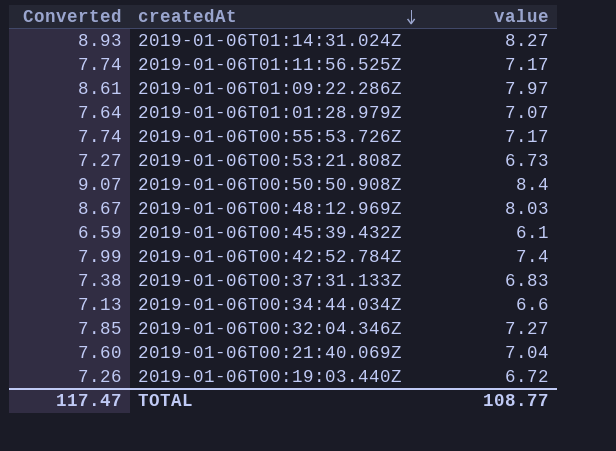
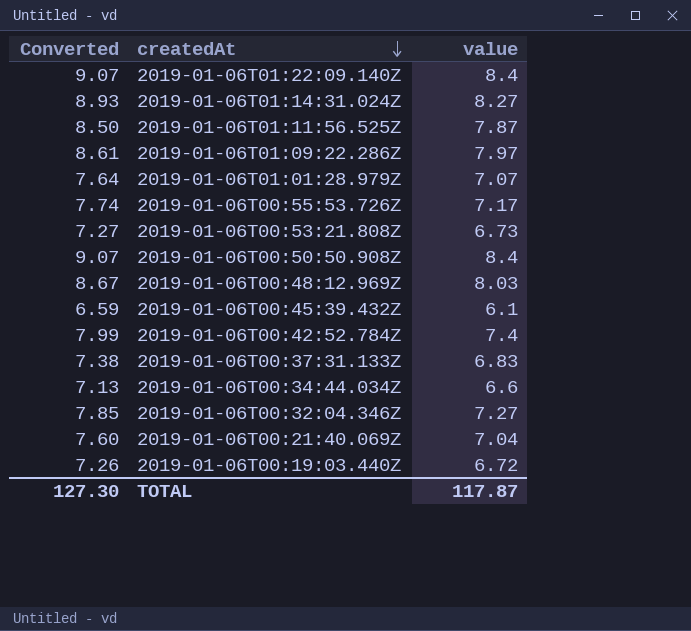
row 2019-01-06T01:22:09.140Z: none -> 9.07 | 8.4
2019-01-06T01:11:56.525Z | Converted: 7.74 -> 8.50
2019-01-06T01:11:56.525Z | value: 7.17 -> 7.87
TOTAL | Converted: 117.47 -> 127.30
TOTAL | value: 108.77 -> 117.87

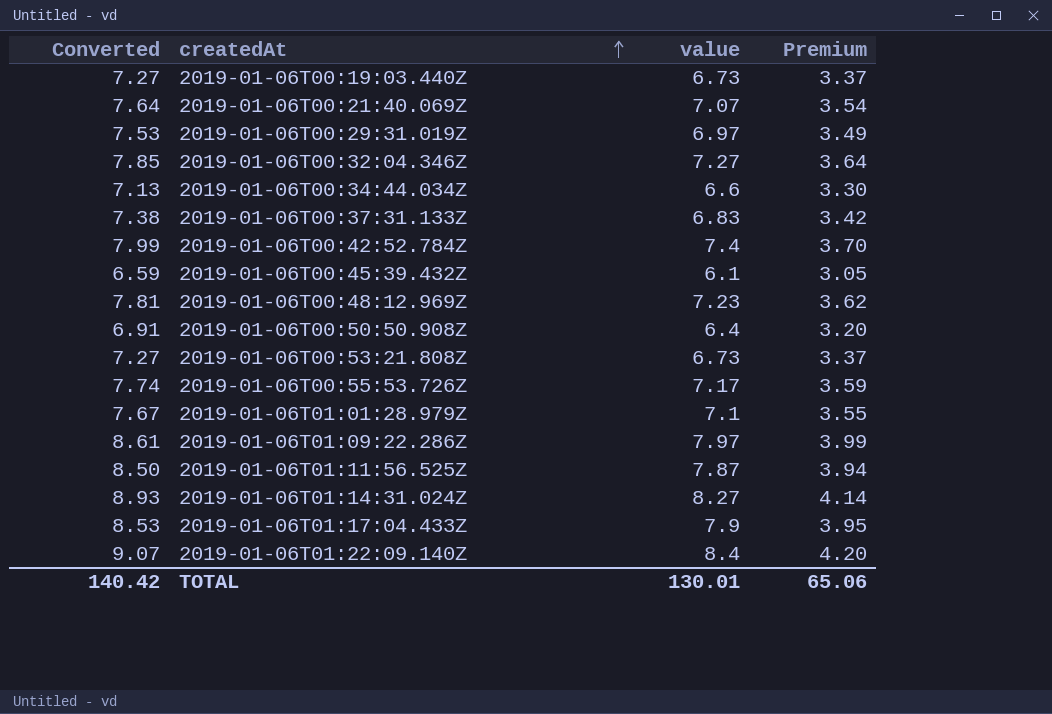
row order: createdAt descending -> createdAt ascending
column Premium | formula: none -> [value] * 0.5
2019-01-06T00:19:03.440Z | Converted: 7.26 -> 7.27
2019-01-06T00:19:03.440Z | value: 6.72 -> 6.73
2019-01-06T00:21:40.069Z | Converted: 7.60 -> 7.64
2019-01-06T00:21:40.069Z | value: 7.04 -> 7.07
row 2019-01-06T00:29:31.019Z: none -> 7.53 | 6.97 | 3.49
2019-01-06T00:48:12.969Z | Converted: 8.67 -> 7.81
2019-01-06T00:48:12.969Z | value: 8.03 -> 7.23
2019-01-06T00:50:50.908Z | Converted: 9.07 -> 6.91
2019-01-06T00:50:50.908Z | value: 8.4 -> 6.4
2019-01-06T01:01:28.979Z | Converted: 7.64 -> 7.67
2019-01-06T01:01:28.979Z | value: 7.07 -> 7.1
row 2019-01-06T01:17:04.433Z: none -> 8.53 | 7.9 | 3.95
TOTAL | Converted: 127.30 -> 140.42
TOTAL | value: 117.87 -> 130.01

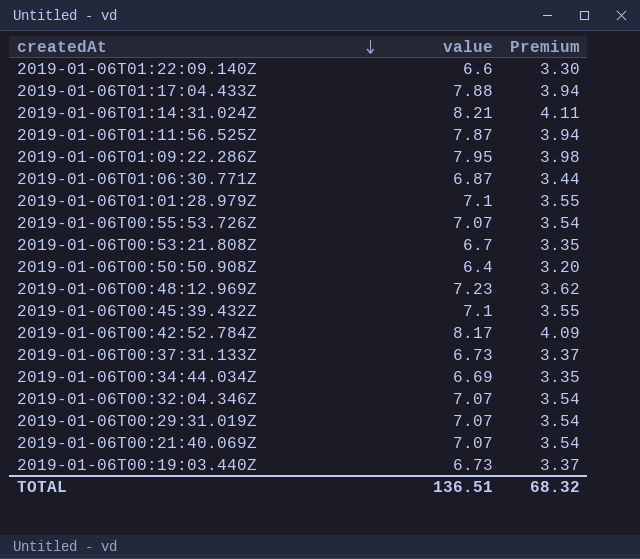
row order: createdAt ascending -> createdAt descending
column Converted | formula: [value] * 1.08 -> none
2019-01-06T01:22:09.140Z | value: 8.4 -> 6.6
2019-01-06T01:22:09.140Z | Premium: 4.20 -> 3.30
2019-01-06T01:17:04.433Z | value: 7.9 -> 7.88
2019-01-06T01:17:04.433Z | Premium: 3.95 -> 3.94
2019-01-06T01:14:31.024Z | value: 8.27 -> 8.21
2019-01-06T01:14:31.024Z | Premium: 4.14 -> 4.11
2019-01-06T01:09:22.286Z | value: 7.97 -> 7.95
2019-01-06T01:09:22.286Z | Premium: 3.99 -> 3.98
row 2019-01-06T01:06:30.771Z: none -> 6.87 | 3.44
2019-01-06T00:55:53.726Z | value: 7.17 -> 7.07
2019-01-06T00:55:53.726Z | Premium: 3.59 -> 3.54
2019-01-06T00:53:21.808Z | value: 6.73 -> 6.7
2019-01-06T00:53:21.808Z | Premium: 3.37 -> 3.35
2019-01-06T00:45:39.432Z | value: 6.1 -> 7.1
2019-01-06T00:45:39.432Z | Premium: 3.05 -> 3.55
2019-01-06T00:42:52.784Z | value: 7.4 -> 8.17
2019-01-06T00:42:52.784Z | Premium: 3.70 -> 4.09
2019-01-06T00:37:31.133Z | value: 6.83 -> 6.73
2019-01-06T00:37:31.133Z | Premium: 3.42 -> 3.37
2019-01-06T00:34:44.034Z | value: 6.6 -> 6.69
2019-01-06T00:34:44.034Z | Premium: 3.30 -> 3.35
2019-01-06T00:32:04.346Z | value: 7.27 -> 7.07
2019-01-06T00:32:04.346Z | Premium: 3.64 -> 3.54
2019-01-06T00:29:31.019Z | value: 6.97 -> 7.07
2019-01-06T00:29:31.019Z | Premium: 3.49 -> 3.54
TOTAL | value: 130.01 -> 136.51
TOTAL | Premium: 65.06 -> 68.32

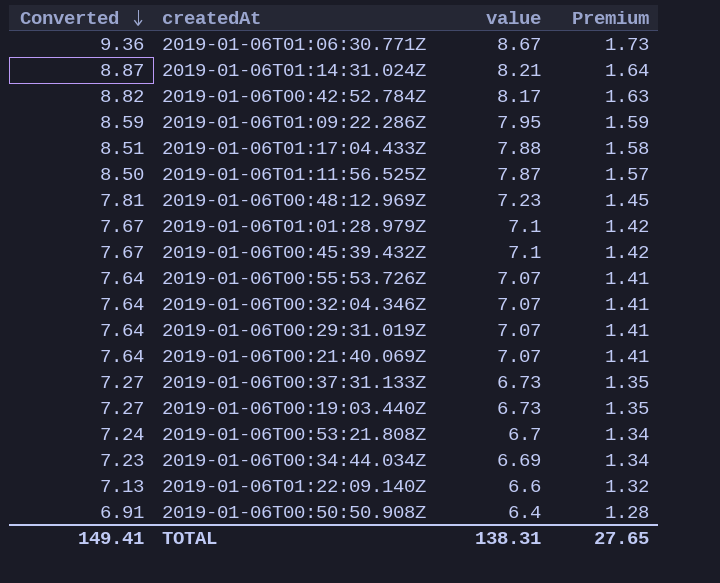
row order: createdAt descending -> Converted descending
column Converted | formula: none -> [value] * 1.08
column Premium | formula: [value] * 0.5 -> [value] * 0.2
2019-01-06T01:06:30.771Z | value: 6.87 -> 8.67
TOTAL | value: 136.51 -> 138.31
TOTAL | Premium: 68.32 -> 27.65

